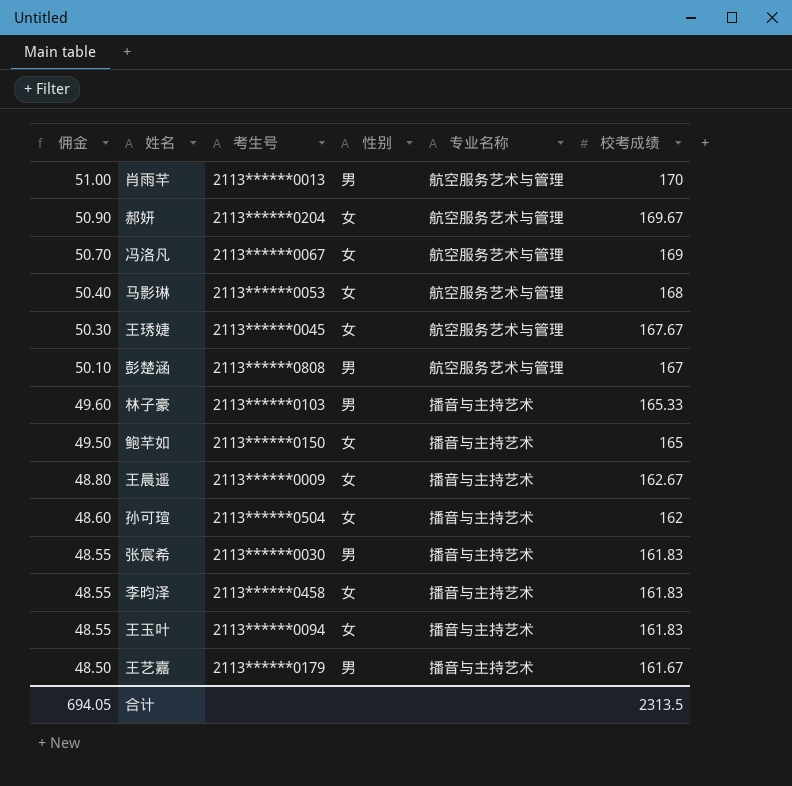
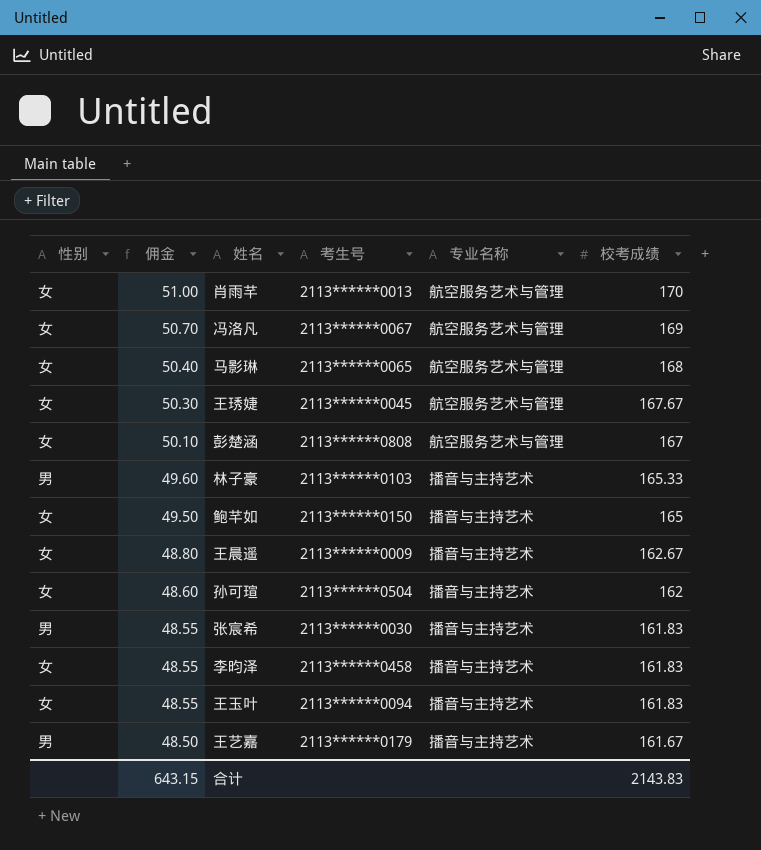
column 性别 | position: 4 -> 1
row 郝妍: 50.90 | 2113******0204 | 女 | 航空服务艺术与管理 | 169.67 -> none
肖雨芊 | 性别: 男 -> 女
马影琳 | 考生号: 2113******0053 -> 2113******0065
彭楚涵 | 性别: 男 -> 女
合计 | 佣金: 694.05 -> 643.15
合计 | 校考成绩: 2313.5 -> 2143.83

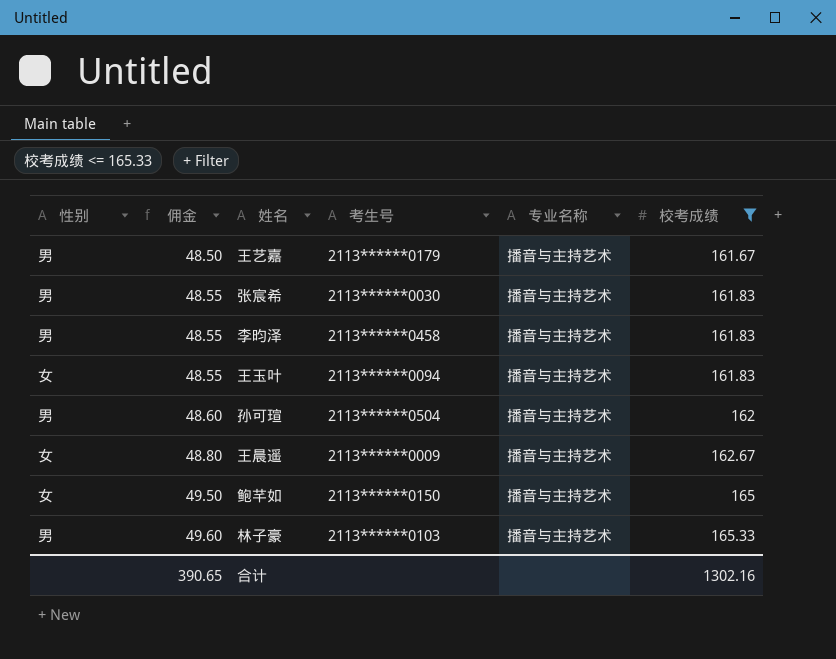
filter: none -> 校考成绩 <= 165.33
row order: 佣金 descending -> 佣金 ascending
李昀泽 | 性别: 女 -> 男
孙可瑄 | 性别: 女 -> 男
合计 | 佣金: 643.15 -> 390.65
合计 | 校考成绩: 2143.83 -> 1302.16

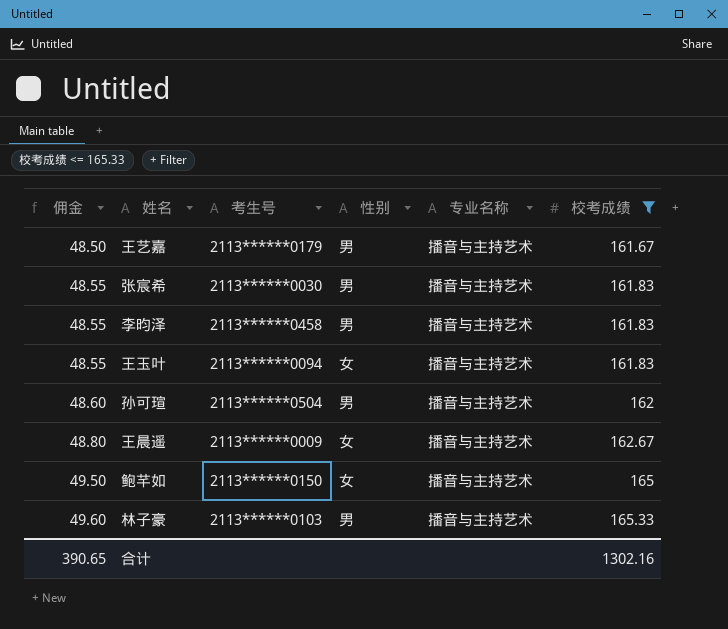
column 性别 | position: 1 -> 4

